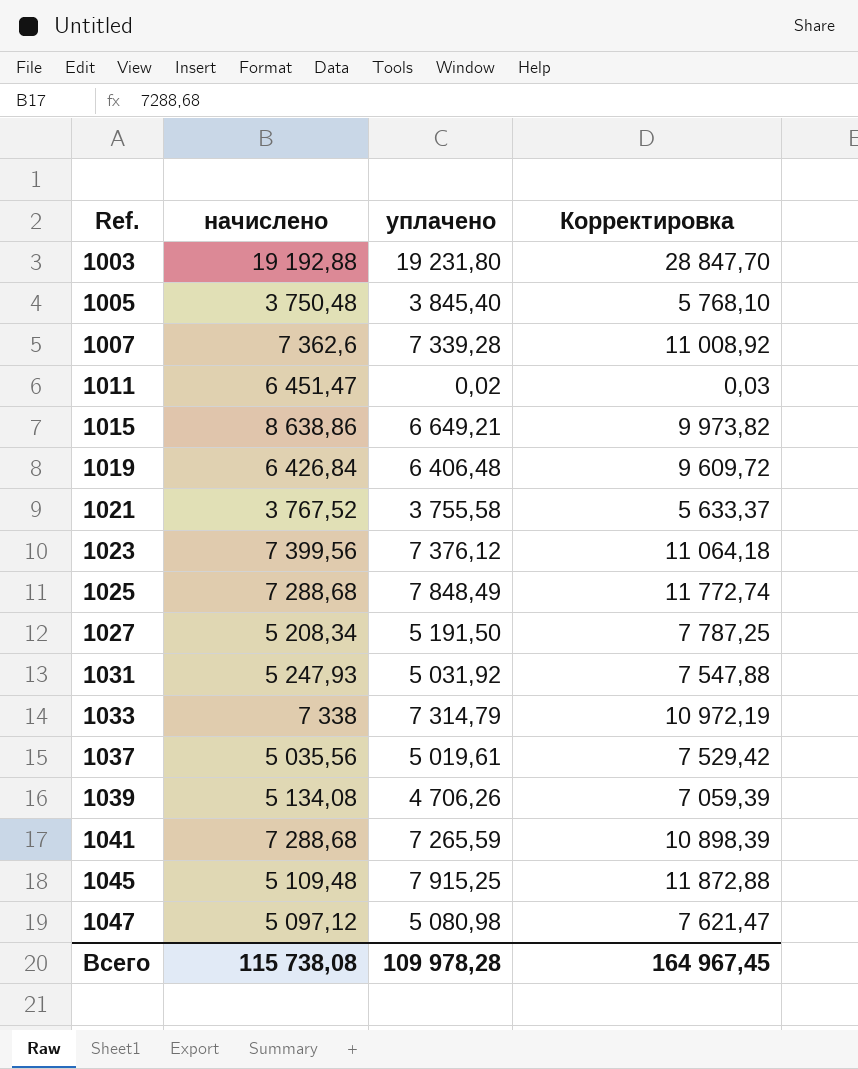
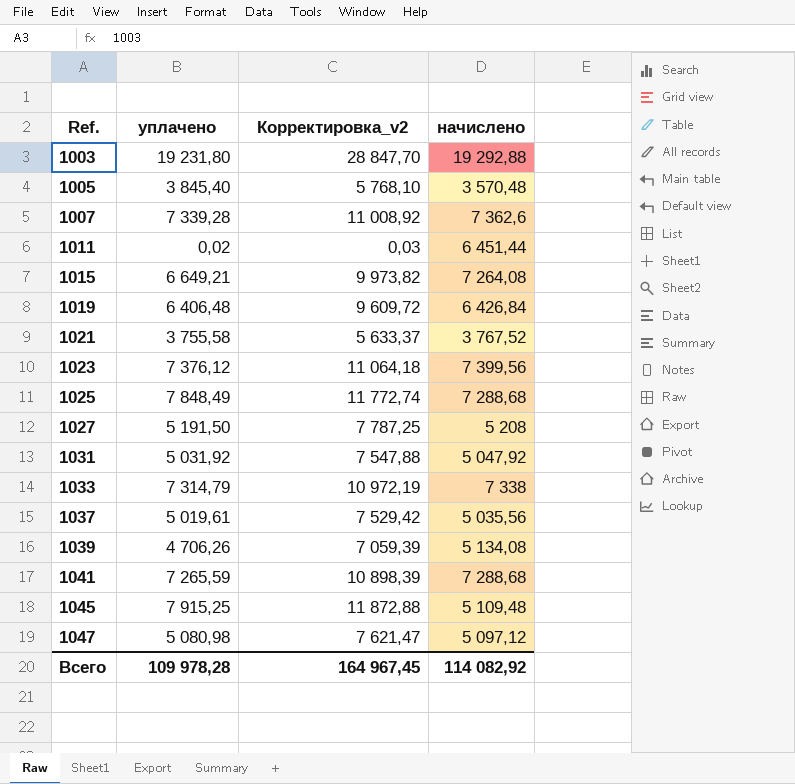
column name: Корректировка -> Корректировка_v2
column начислено | position: 2 -> 4
1003 | начислено: 19 192,88 -> 19 292,88
1005 | начислено: 3 750,48 -> 3 570,48
1011 | начислено: 6 451,47 -> 6 451,44
1015 | начислено: 8 638,86 -> 7 264,08
1027 | начислено: 5 208,34 -> 5 208
1031 | начислено: 5 247,93 -> 5 047,92
Всего | начислено: 115 738,08 -> 114 082,92

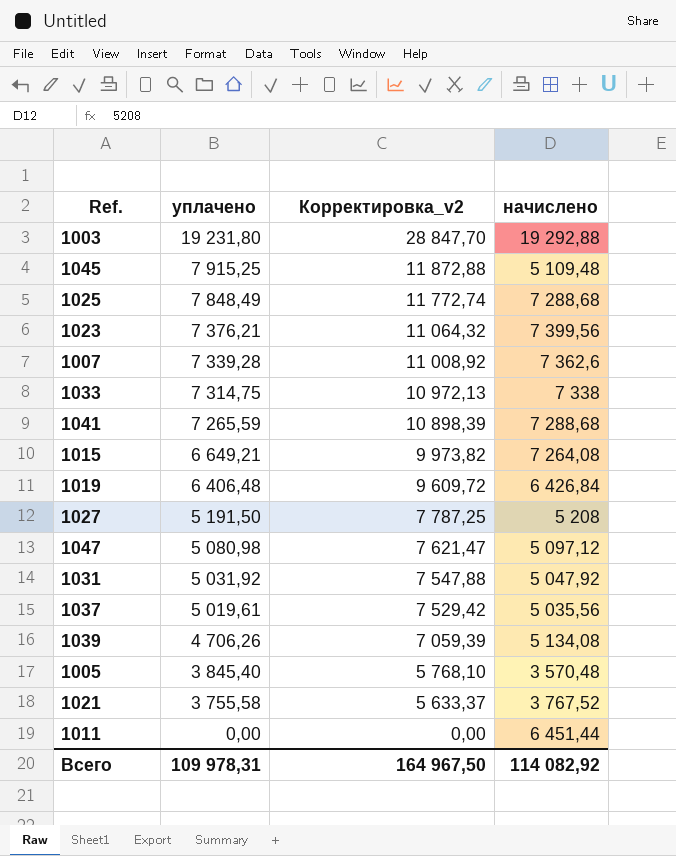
row order: Ref. ascending -> уплачено descending
1023 | уплачено: 7 376,12 -> 7 376,21
1023 | Корректировка_v2: 11 064,18 -> 11 064,32
1033 | уплачено: 7 314,79 -> 7 314,75
1033 | Корректировка_v2: 10 972,19 -> 10 972,13
1011 | уплачено: 0,02 -> 0,00
1011 | Корректировка_v2: 0,03 -> 0,00
Всего | уплачено: 109 978,28 -> 109 978,31
Всего | Корректировка_v2: 164 967,45 -> 164 967,50

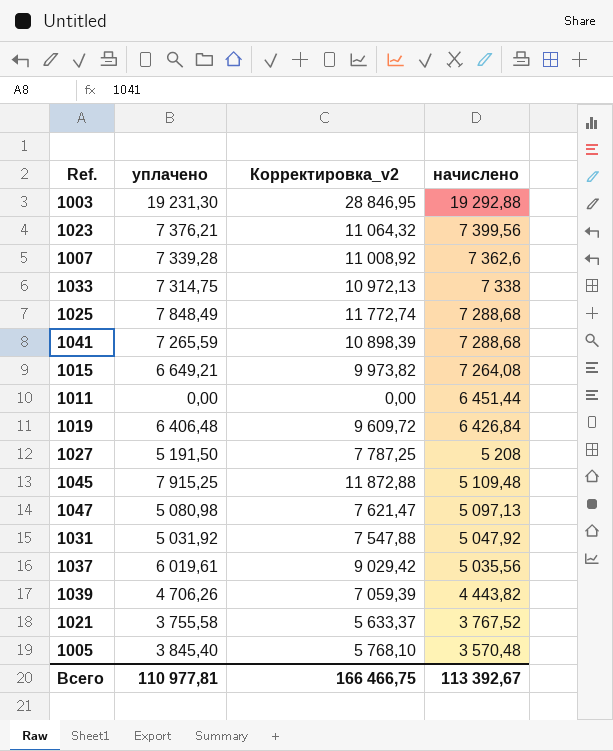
row order: уплачено descending -> начислено descending
1003 | уплачено: 19 231,80 -> 19 231,30
1003 | Корректировка_v2: 28 847,70 -> 28 846,95
1047 | начислено: 5 097,12 -> 5 097,13
1037 | уплачено: 5 019,61 -> 6 019,61
1037 | Корректировка_v2: 7 529,42 -> 9 029,42
1039 | начислено: 5 134,08 -> 4 443,82
Всего | уплачено: 109 978,31 -> 110 977,81
Всего | Корректировка_v2: 164 967,50 -> 166 466,75
Всего | начислено: 114 082,92 -> 113 392,67

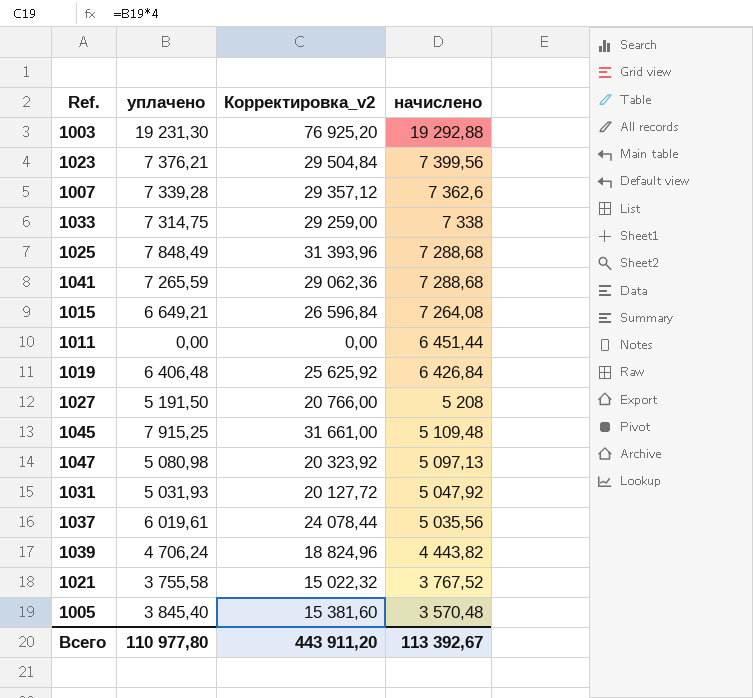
column Корректировка_v2 | formula: [уплачено] * 1,5 -> [уплачено] * 4
1031 | уплачено: 5 031,92 -> 5 031,93
1039 | уплачено: 4 706,26 -> 4 706,24
Всего | уплачено: 110 977,81 -> 110 977,80
Всего | Корректировка_v2: 166 466,75 -> 443 911,20

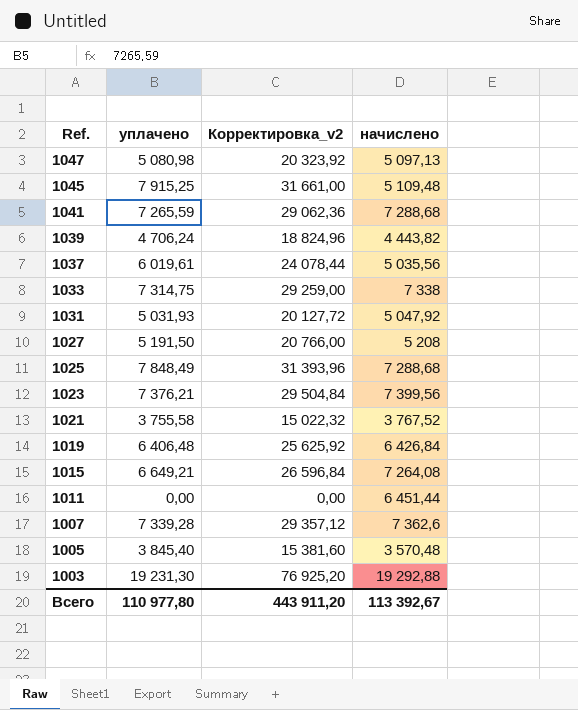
row order: начислено descending -> Ref. descending

